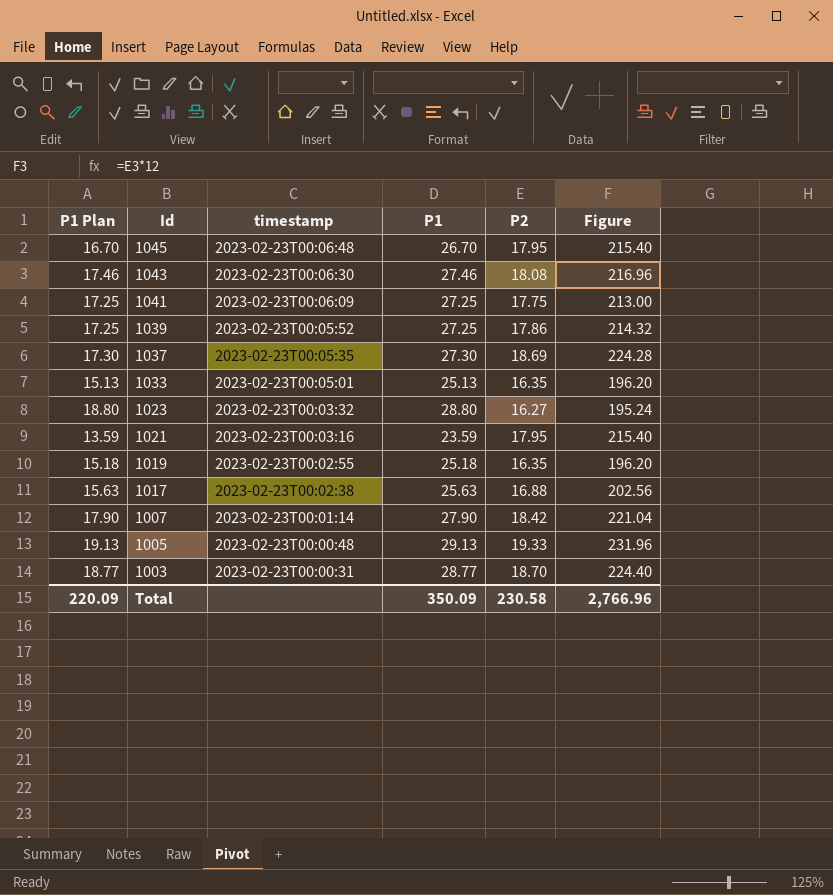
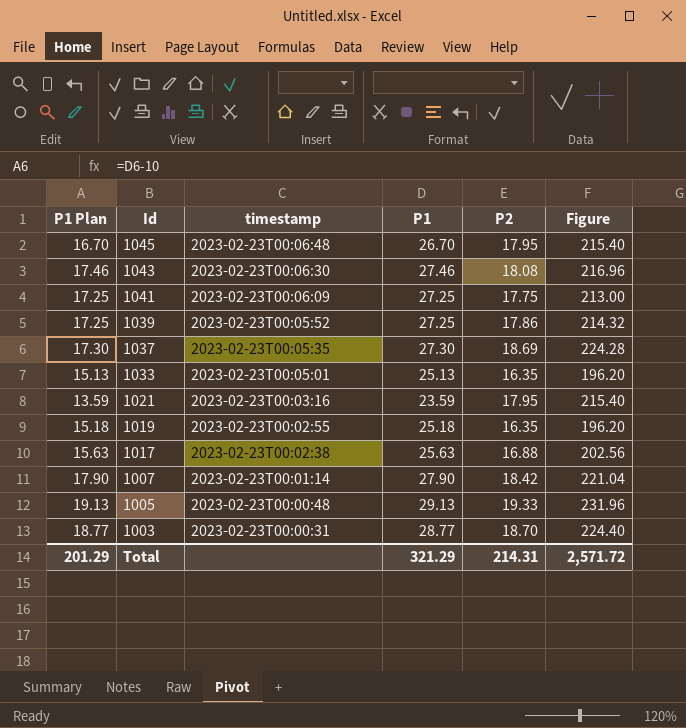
row 1023: 18.80 | 2023-02-23T00:03:32 | 28.80 | 16.27 | 195.24 -> none
Total | P1 Plan: 220.09 -> 201.29
Total | P1: 350.09 -> 321.29
Total | P2: 230.58 -> 214.31
Total | Figure: 2,766.96 -> 2,571.72

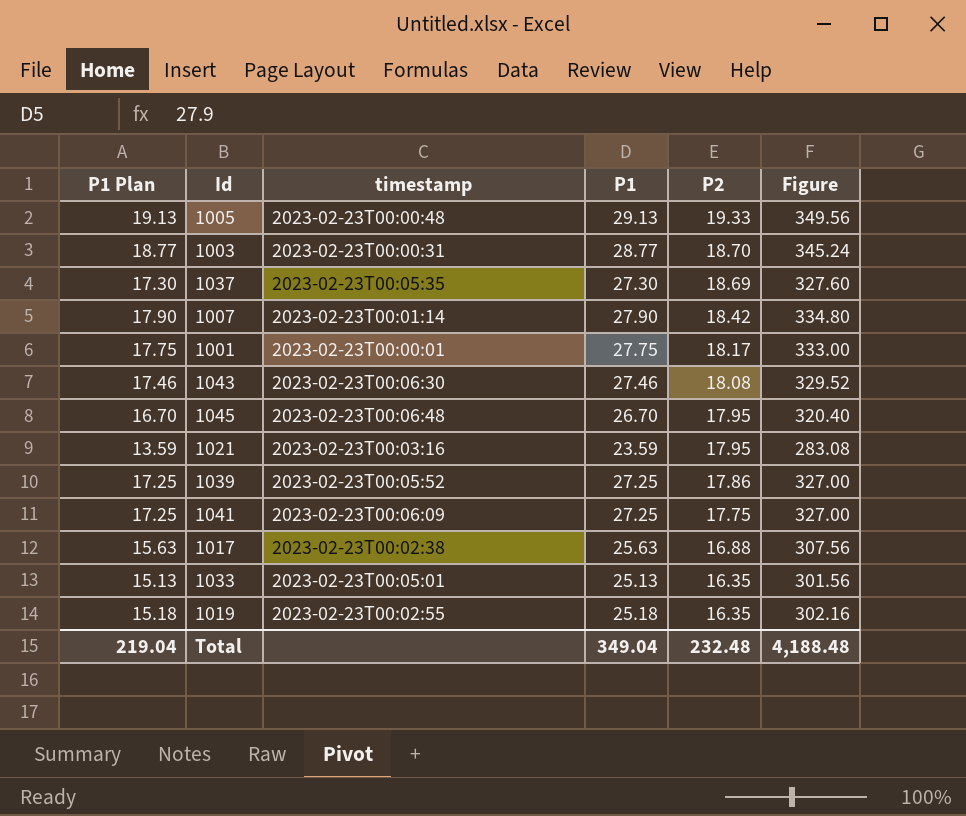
row order: Id descending -> P2 descending
column Figure | formula: [P2] * 12 -> [P1] * 12
row 1001: none -> 17.75 | 2023-02-23T00:00:01 | 27.75 | 18.17 | 333.00
Total | P1 Plan: 201.29 -> 219.04
Total | P1: 321.29 -> 349.04
Total | P2: 214.31 -> 232.48
Total | Figure: 2,571.72 -> 4,188.48

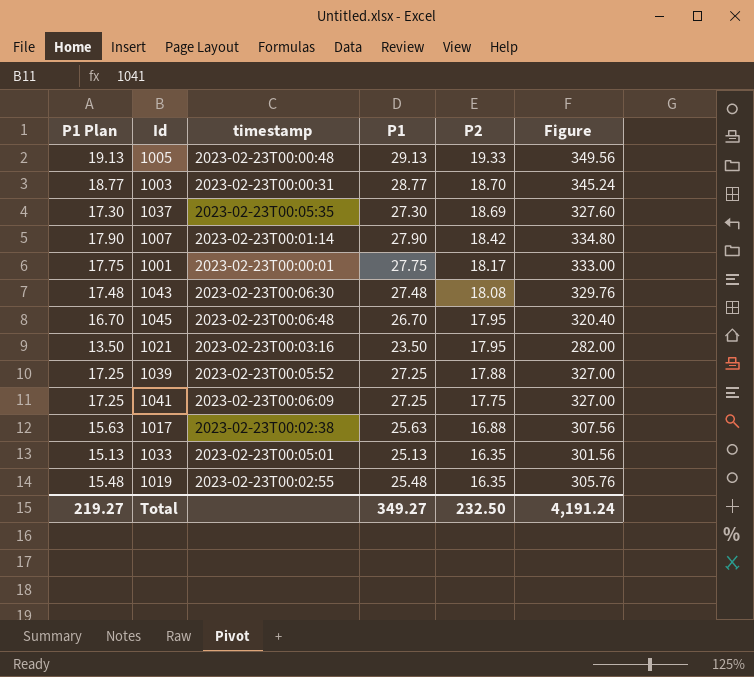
1043 | P1 Plan: 17.46 -> 17.48
1043 | P1: 27.46 -> 27.48
1043 | Figure: 329.52 -> 329.76
1021 | P1 Plan: 13.59 -> 13.50
1021 | P1: 23.59 -> 23.50
1021 | Figure: 283.08 -> 282.00
1039 | P2: 17.86 -> 17.88
1019 | P1 Plan: 15.18 -> 15.48
1019 | P1: 25.18 -> 25.48
1019 | Figure: 302.16 -> 305.76
Total | P1 Plan: 219.04 -> 219.27
Total | P1: 349.04 -> 349.27
Total | P2: 232.48 -> 232.50
Total | Figure: 4,188.48 -> 4,191.24

